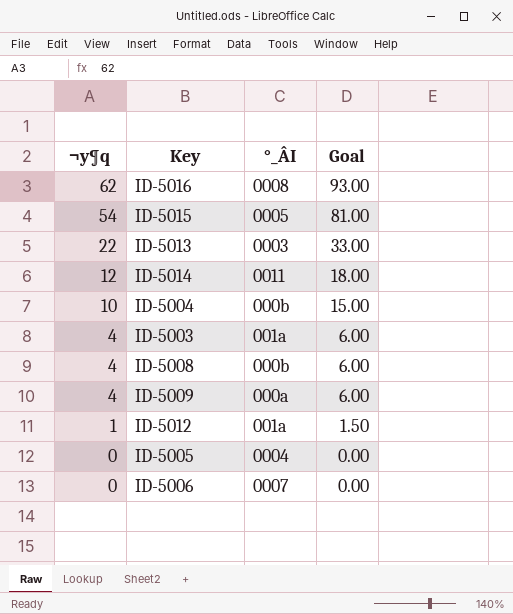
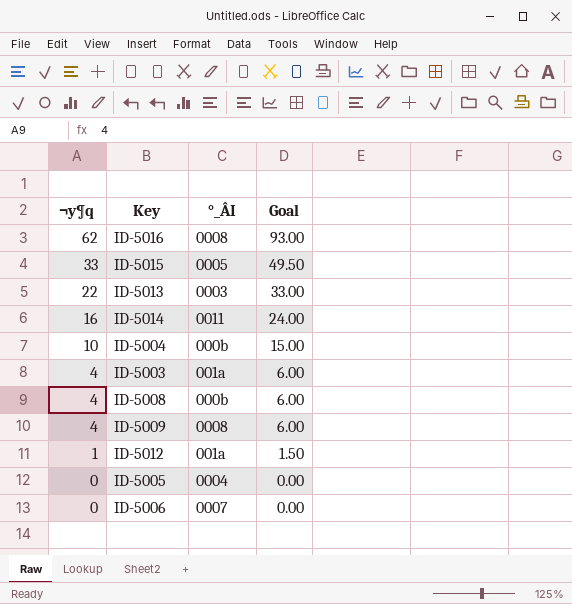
ID-5015 | ¬y¶q: 54 -> 33
ID-5015 | Goal: 81.00 -> 49.50
ID-5014 | ¬y¶q: 12 -> 16
ID-5014 | Goal: 18.00 -> 24.00
ID-5009 | °_ÂI: 000a -> 0008

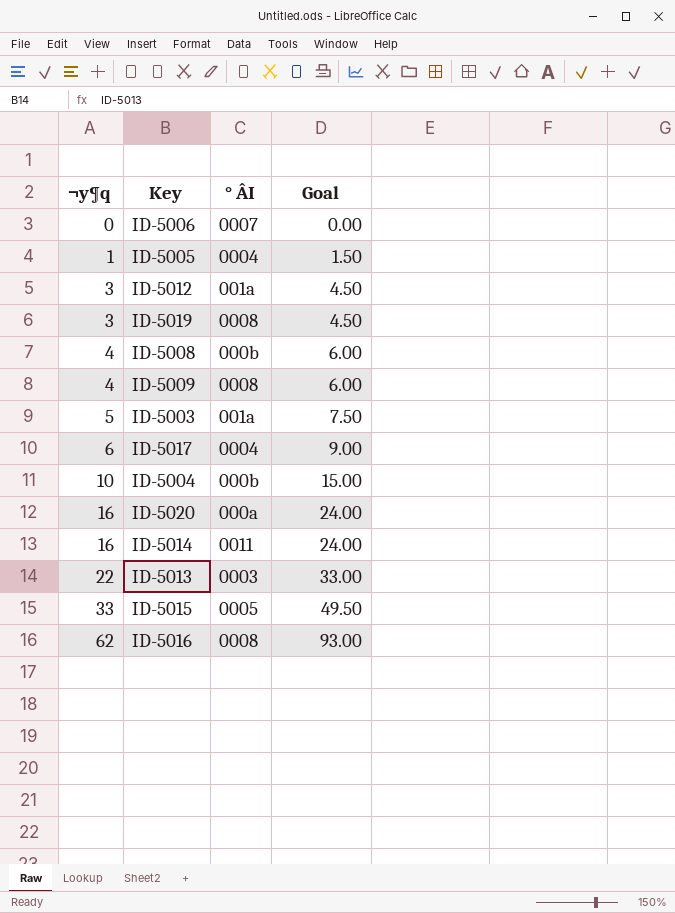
row order: ¬y¶q descending -> ¬y¶q ascending
column name: °_ÂI -> ° ÂI
ID-5005 | ¬y¶q: 0 -> 1
ID-5005 | Goal: 0.00 -> 1.50
ID-5012 | ¬y¶q: 1 -> 3
ID-5012 | Goal: 1.50 -> 4.50
row ID-5019: none -> 3 | 0008 | 4.50
ID-5003 | ¬y¶q: 4 -> 5
ID-5003 | Goal: 6.00 -> 7.50
row ID-5017: none -> 6 | 0004 | 9.00
row ID-5020: none -> 16 | 000a | 24.00

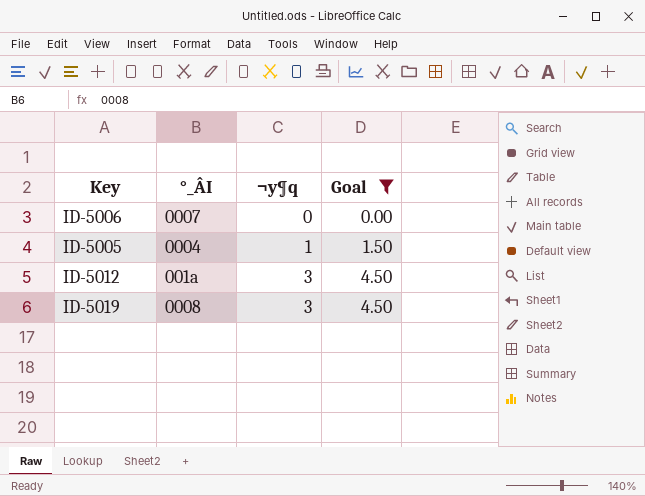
filter: none -> Goal <= 4.50
column name: ° ÂI -> °_ÂI
column ¬y¶q | position: 1 -> 3

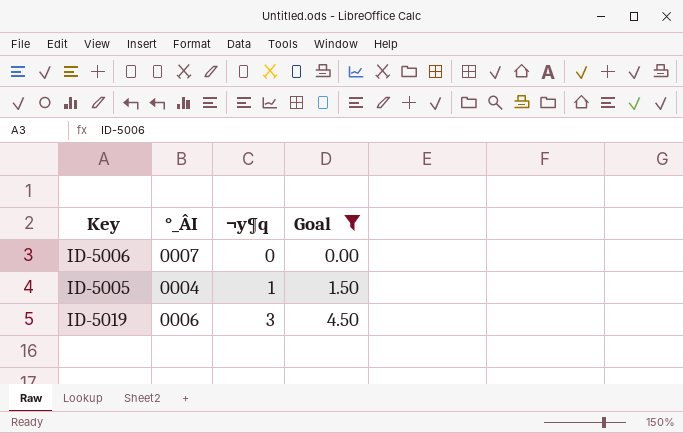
row ID-5012: 001a | 3 | 4.50 -> none
ID-5019 | °_ÂI: 0008 -> 0006

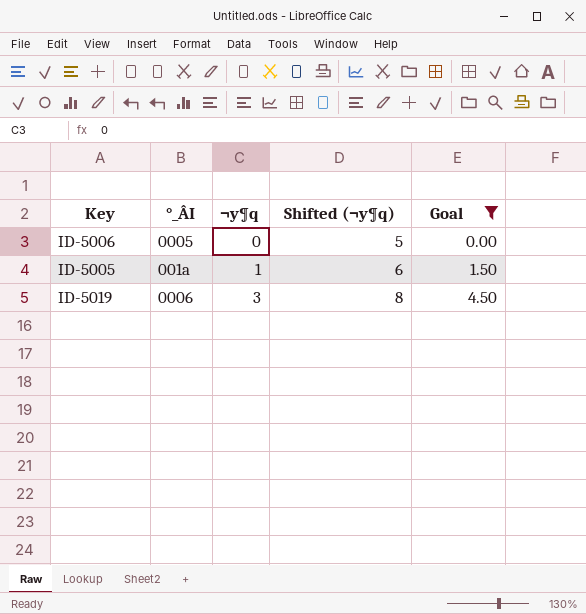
column Shifted (¬y¶q) | formula: none -> [¬y¶q] + 5
ID-5006 | °_ÂI: 0007 -> 0005
ID-5005 | °_ÂI: 0004 -> 001a

